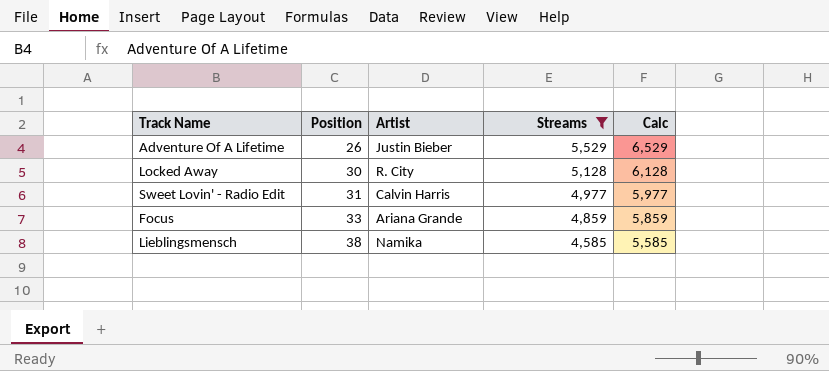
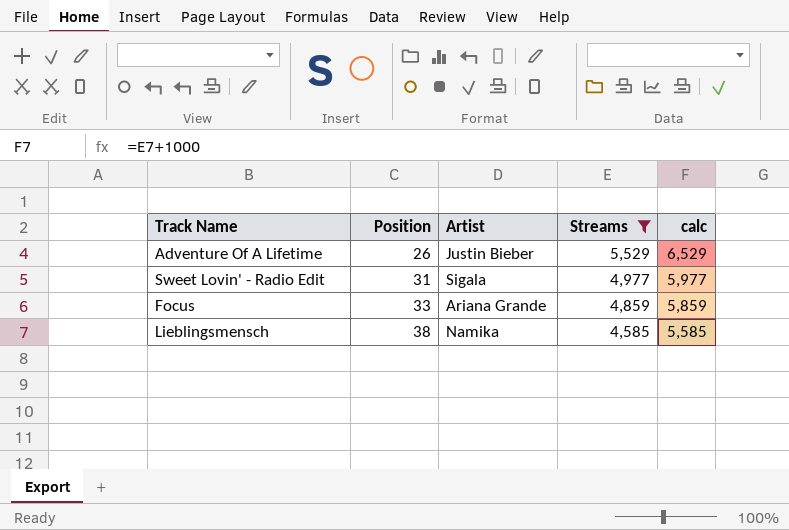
column name: Calc -> calc
row Locked Away: 30 | R. City | 5,128 | 6,128 -> none
Sweet Lovin' - Radio Edit | Artist: Calvin Harris -> Sigala

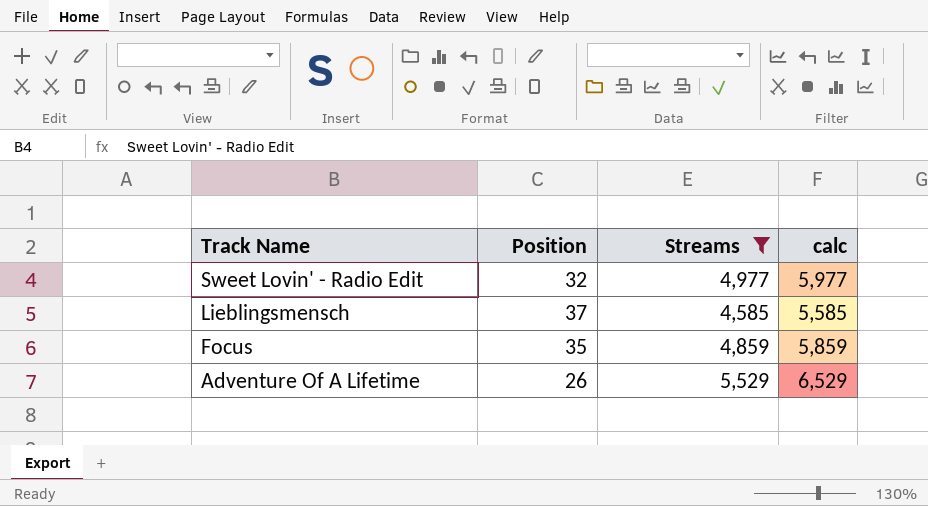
row order: Position ascending -> Track Name descending
column Artist | position: 3 -> none
Sweet Lovin' - Radio Edit | Position: 31 -> 32
Lieblingsmensch | Position: 38 -> 37
Focus | Position: 33 -> 35

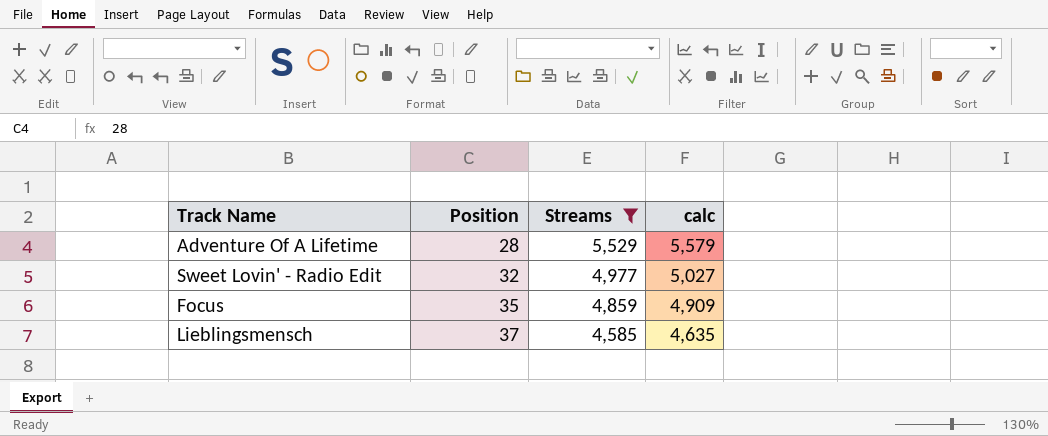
row order: Track Name descending -> Position ascending
column calc | formula: [Streams] + 1000 -> [Streams] + 50
Adventure Of A Lifetime | Position: 26 -> 28

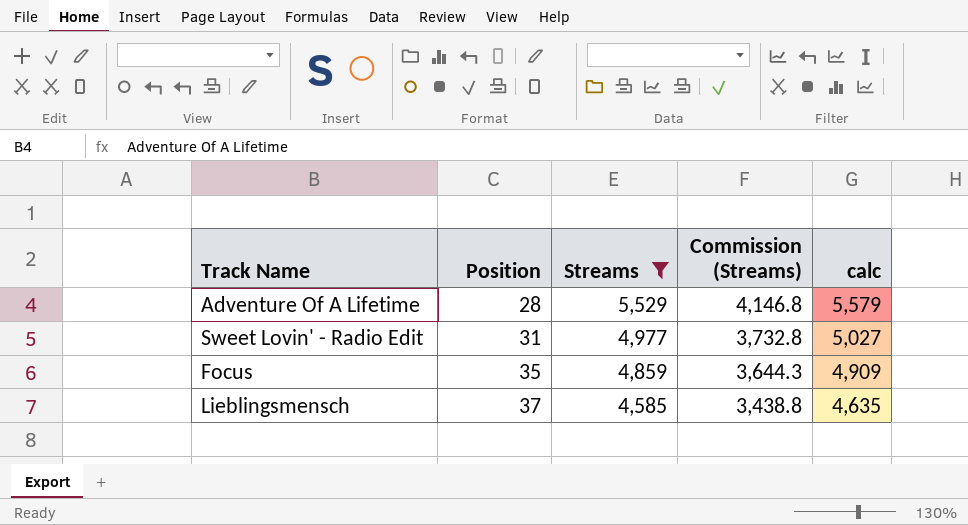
column Commission (Streams) | formula: none -> [Streams] * 0.75
Sweet Lovin' - Radio Edit | Position: 32 -> 31

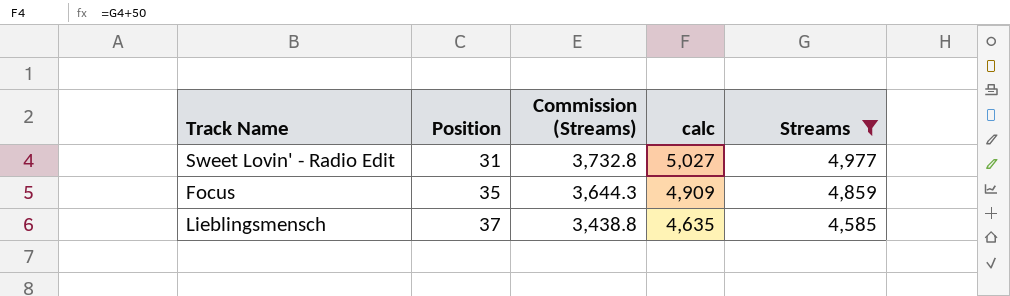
column Streams | position: 3 -> 5
row Adventure Of A Lifetime: 28 | 5,529 | 4,146.8 | 5,579 -> none

